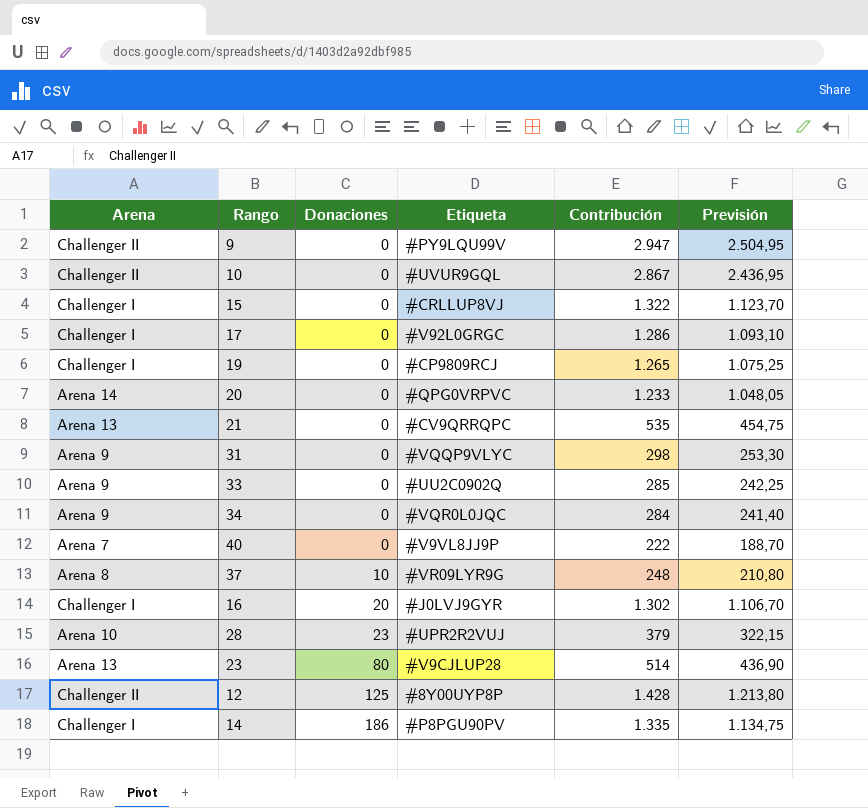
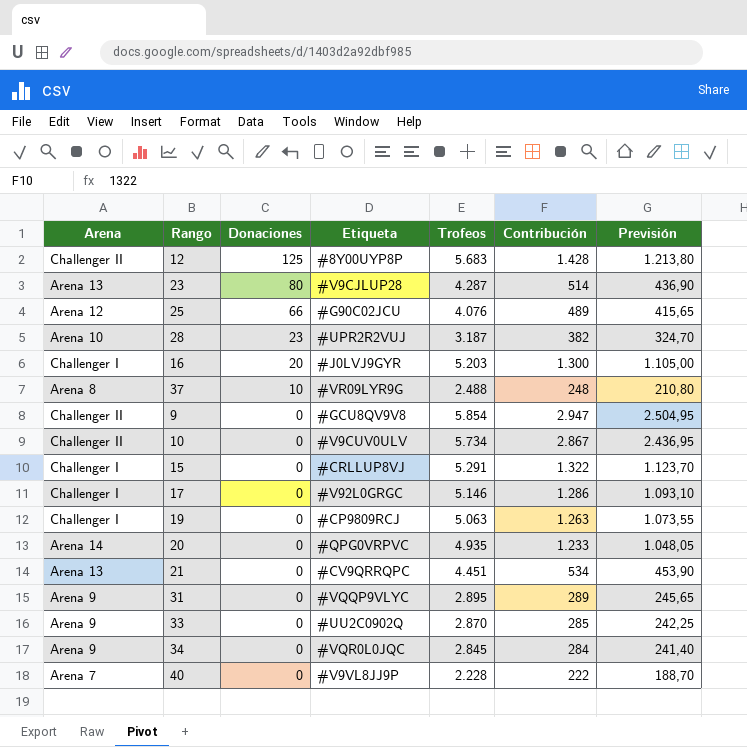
row order: Donaciones ascending -> Donaciones descending
column Trofeos | position: none -> 5
row 14: Challenger I | 186 | #P8PGU90PV | 1.335 | 1.134,75 -> none
row 25: none -> Arena 12 | 66 | #G90C02JCU | 4.076 | 489 | 415,65
28 | Contribución: 379 -> 382
28 | Previsión: 322,15 -> 324,70
16 | Contribución: 1.302 -> 1.300
16 | Previsión: 1.106,70 -> 1.105,00
9 | Etiqueta: #PY9LQU99V -> #GCU8QV9V8
10 | Etiqueta: #UVUR9GQL -> #V9CUV0ULV
19 | Contribución: 1.265 -> 1.263
19 | Previsión: 1.075,25 -> 1.073,55
21 | Contribución: 535 -> 534
21 | Previsión: 454,75 -> 453,90
31 | Contribución: 298 -> 289
31 | Previsión: 253,30 -> 245,65

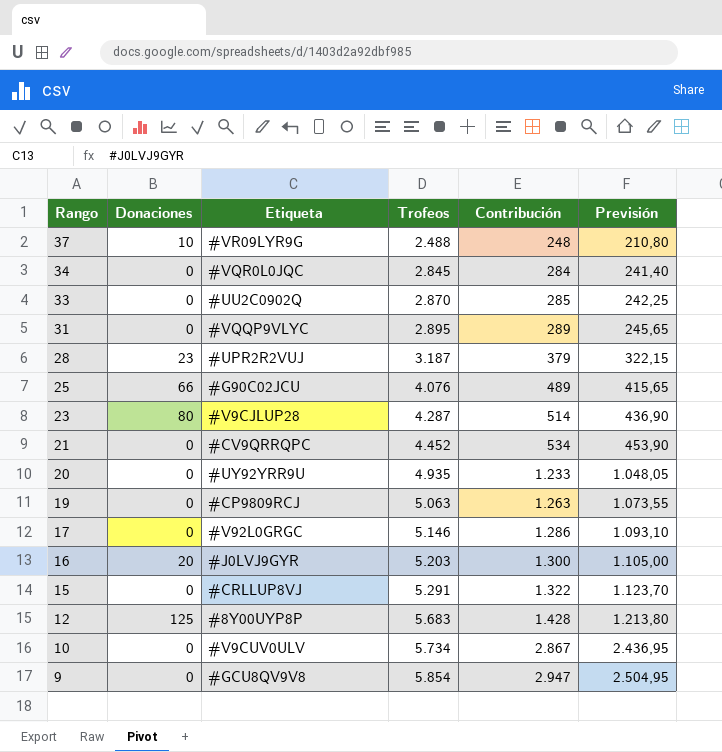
row order: Donaciones descending -> Rango descending
column Arena | position: 1 -> none
row 40: Arena 7 | 0 | #V9VL8JJ9P | 2.228 | 222 | 188,70 -> none
28 | Contribución: 382 -> 379
28 | Previsión: 324,70 -> 322,15
21 | Trofeos: 4.451 -> 4.452
20 | Etiqueta: #QPG0VRPVC -> #UY92YRR9U

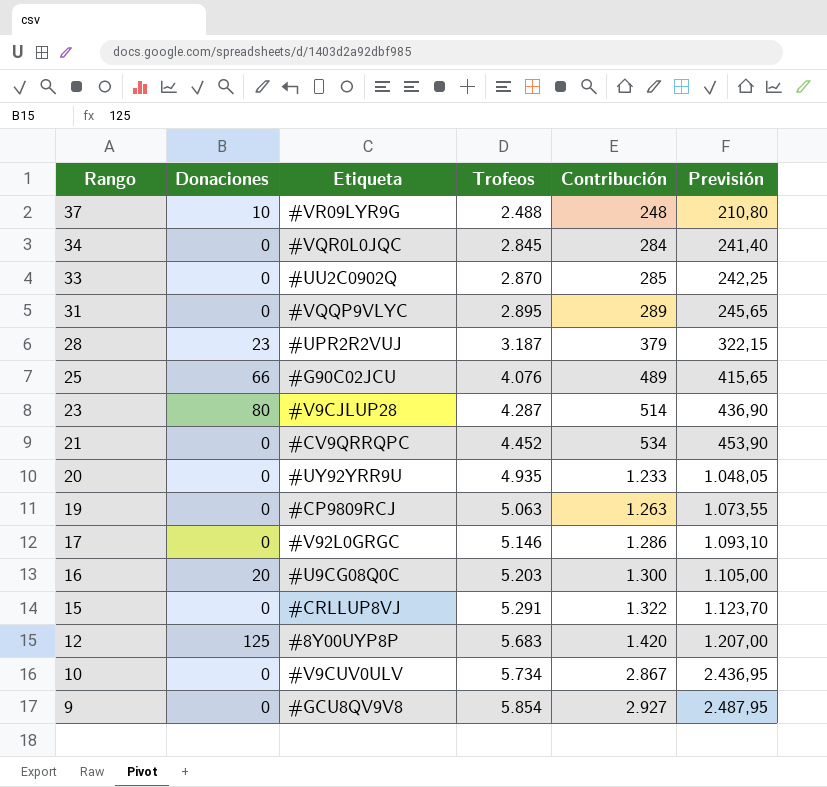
16 | Etiqueta: #J0LVJ9GYR -> #U9CG08Q0C
12 | Contribución: 1.428 -> 1.420
12 | Previsión: 1.213,80 -> 1.207,00
9 | Contribución: 2.947 -> 2.927
9 | Previsión: 2.504,95 -> 2.487,95

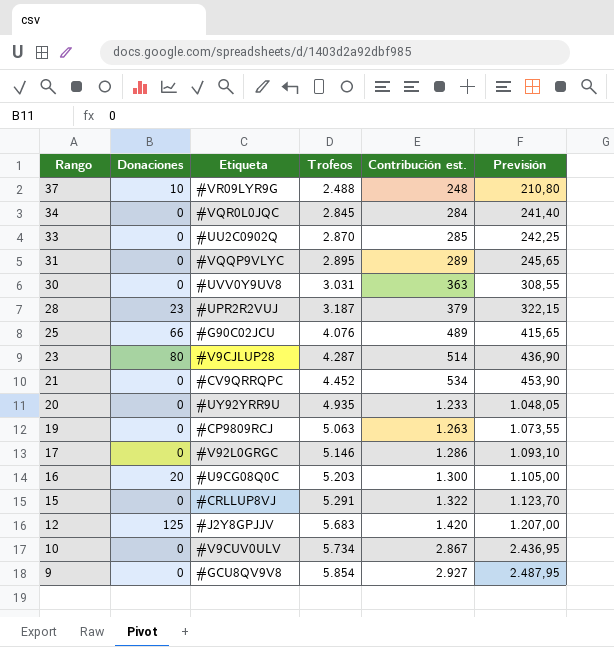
column name: Contribución -> Contribución est.
row 30: none -> 0 | #UVV0Y9UV8 | 3.031 | 363 | 308,55
12 | Etiqueta: #8Y00UYP8P -> #J2Y8GPJJV

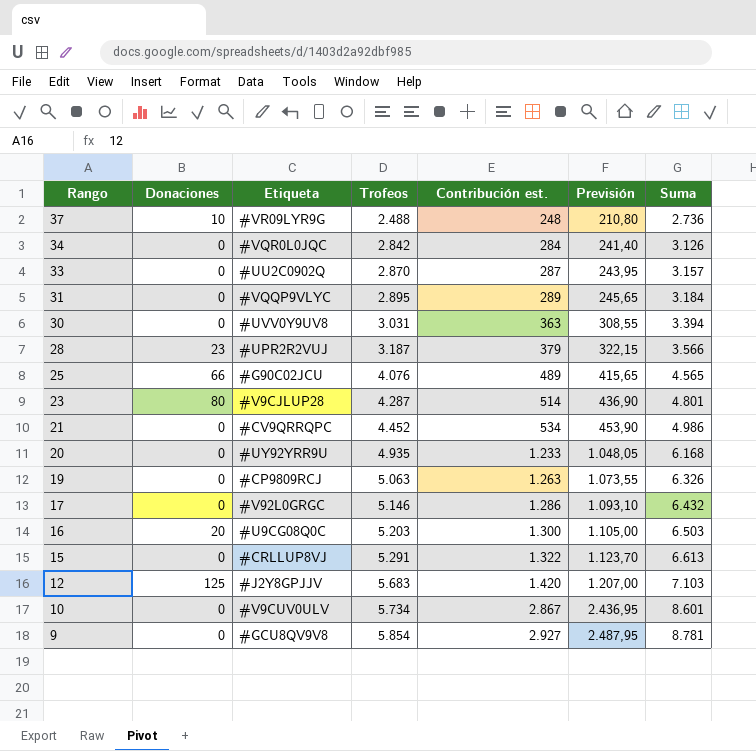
column Suma | formula: none -> [Trofeos] + [Contribución est.]
34 | Trofeos: 2.845 -> 2.842
33 | Contribución est.: 285 -> 287
33 | Previsión: 242,25 -> 243,95

